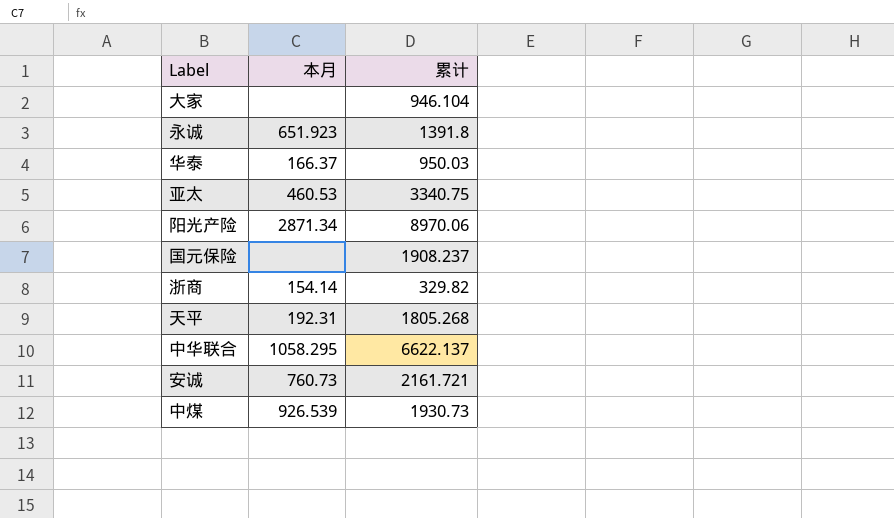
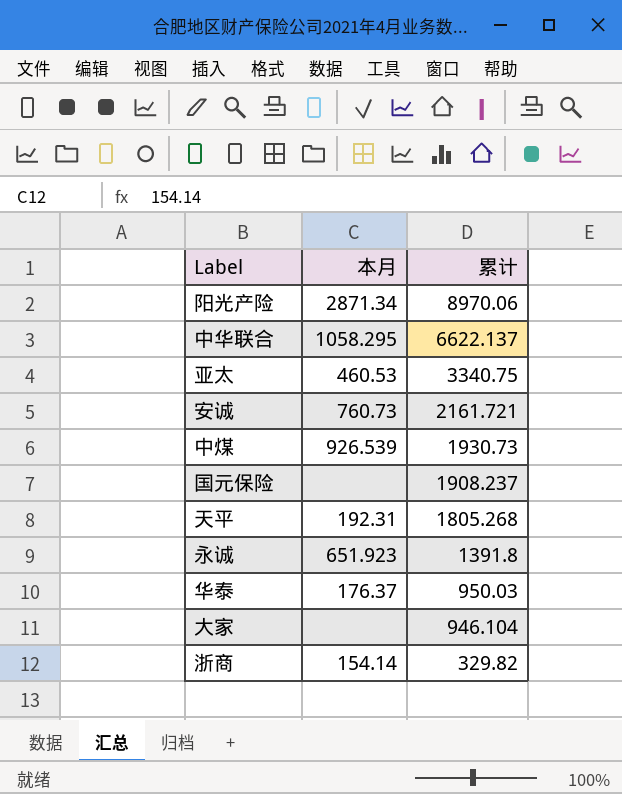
row order: none -> 累计 descending
华泰 | 本月: 166.37 -> 176.37

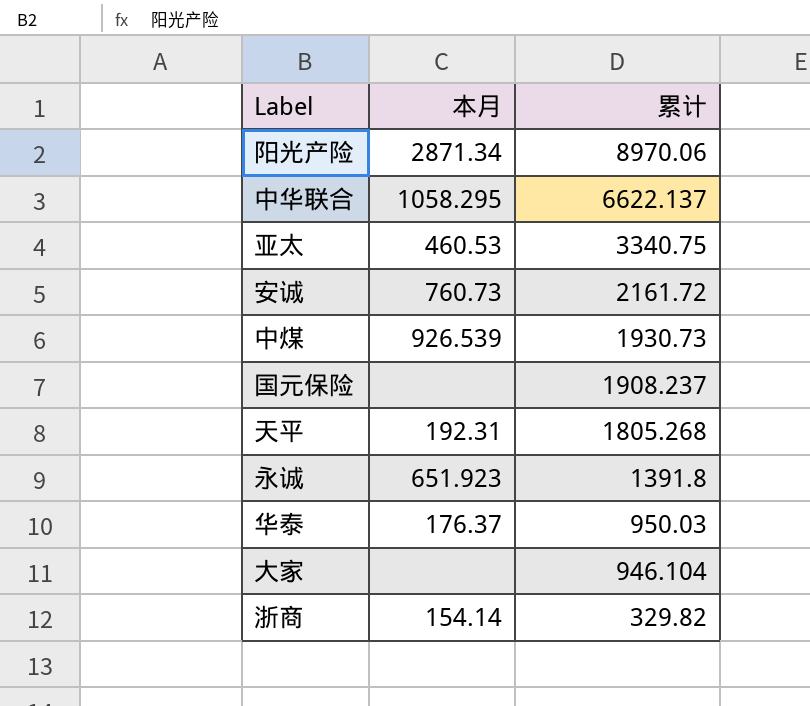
安诚 | 累计: 2161.721 -> 2161.72

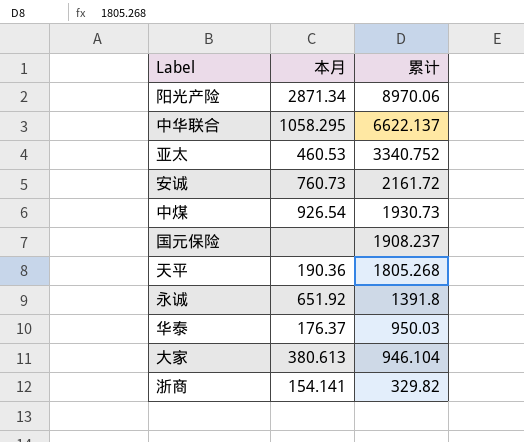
亚太 | 累计: 3340.75 -> 3340.752
中煤 | 本月: 926.539 -> 926.54
天平 | 本月: 192.31 -> 190.36
永诚 | 本月: 651.923 -> 651.92
大家 | 本月: none -> 380.613
浙商 | 本月: 154.14 -> 154.141

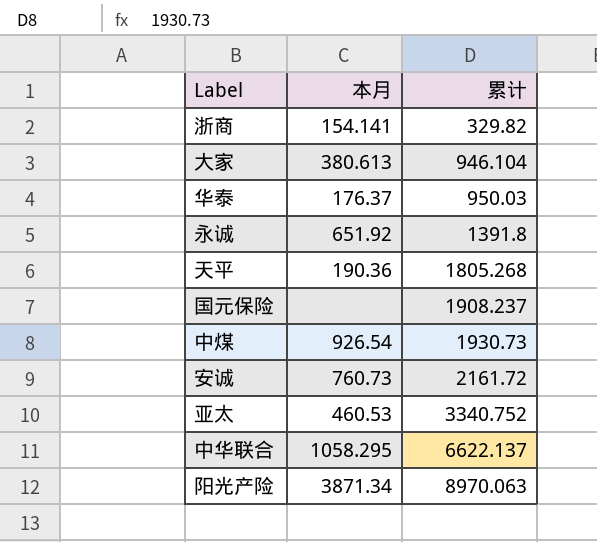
row order: 累计 descending -> 累计 ascending
阳光产险 | 本月: 2871.34 -> 3871.34
阳光产险 | 累计: 8970.06 -> 8970.063

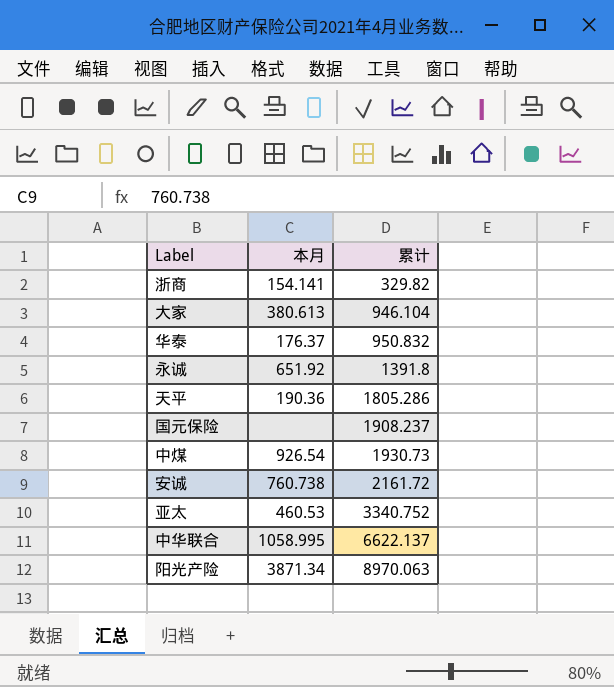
华泰 | 累计: 950.03 -> 950.832
天平 | 累计: 1805.268 -> 1805.286
安诚 | 本月: 760.73 -> 760.738
中华联合 | 本月: 1058.295 -> 1058.995

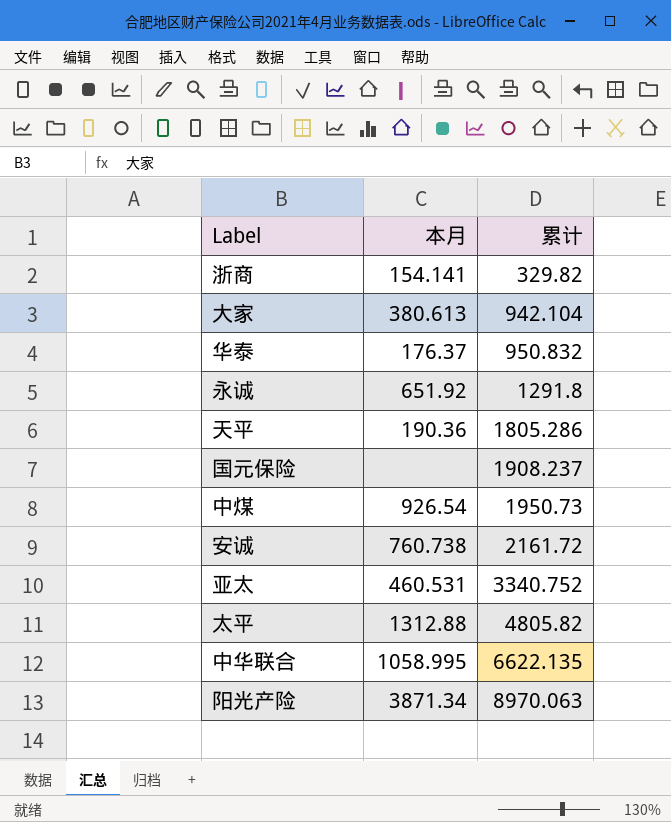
大家 | 累计: 946.104 -> 942.104
永诚 | 累计: 1391.8 -> 1291.8
中煤 | 累计: 1930.73 -> 1950.73
亚太 | 本月: 460.53 -> 460.531
row 太平: none -> 1312.88 | 4805.82
中华联合 | 累计: 6622.137 -> 6622.135

